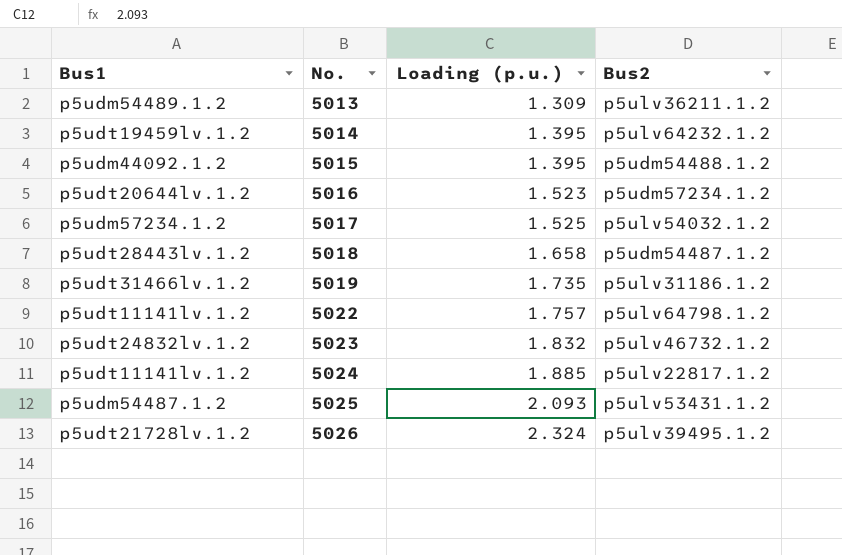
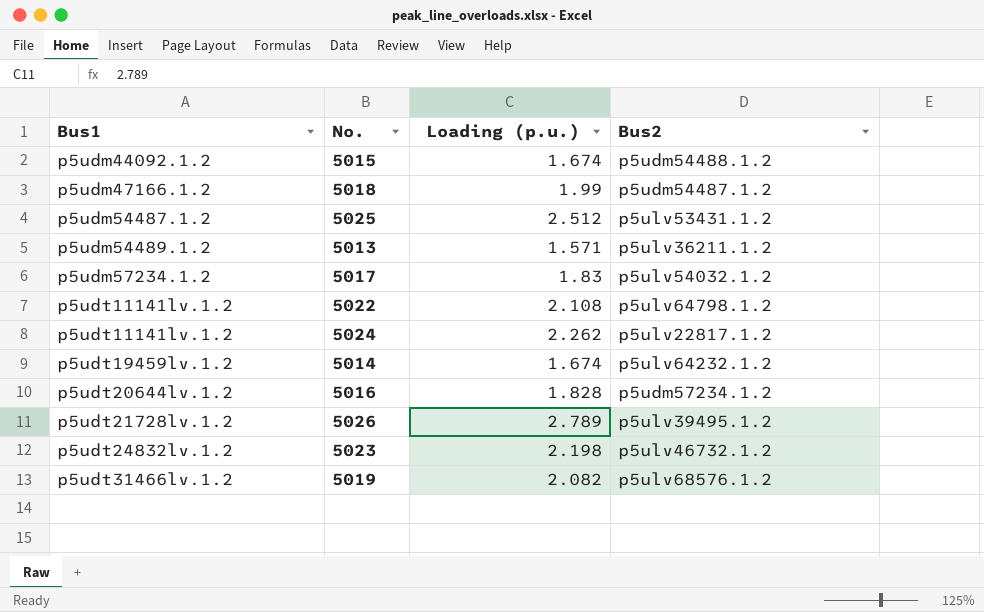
row order: No. ascending -> Bus1 ascending
5015 | Loading (p.u.): 1.395 -> 1.674
5018 | Bus1: p5udt28443lv.1.2 -> p5udm47166.1.2
5018 | Loading (p.u.): 1.658 -> 1.99
5025 | Loading (p.u.): 2.093 -> 2.512
5013 | Loading (p.u.): 1.309 -> 1.571
5017 | Loading (p.u.): 1.525 -> 1.83
5022 | Loading (p.u.): 1.757 -> 2.108
5024 | Loading (p.u.): 1.885 -> 2.262
5014 | Loading (p.u.): 1.395 -> 1.674
5016 | Loading (p.u.): 1.523 -> 1.828
5026 | Loading (p.u.): 2.324 -> 2.789
5023 | Loading (p.u.): 1.832 -> 2.198
5019 | Loading (p.u.): 1.735 -> 2.082
5019 | Bus2: p5ulv31186.1.2 -> p5ulv68576.1.2

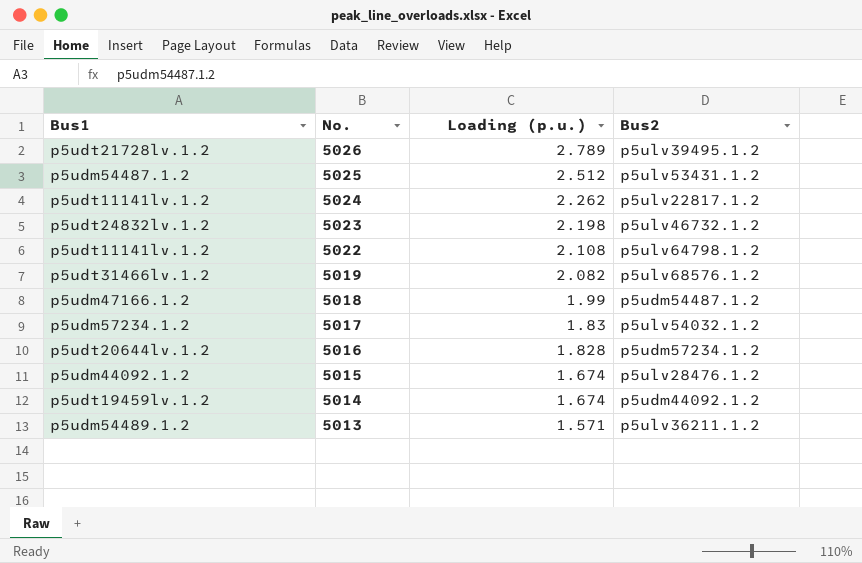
row order: Bus1 ascending -> No. descending
5015 | Bus2: p5udm54488.1.2 -> p5ulv28476.1.2
5014 | Bus2: p5ulv64232.1.2 -> p5udm44092.1.2

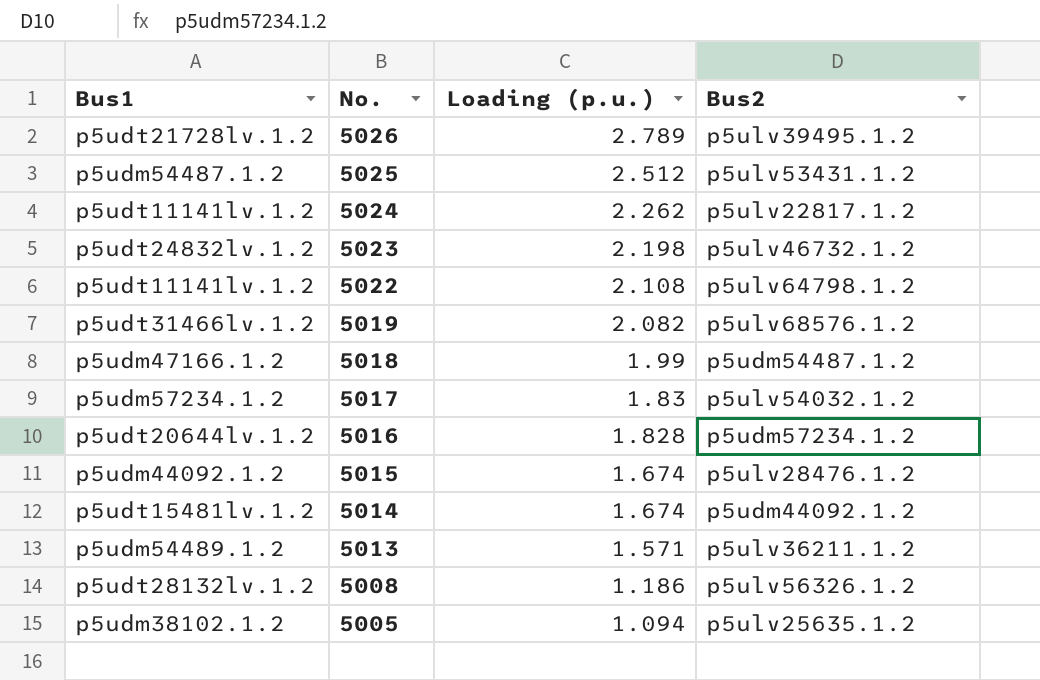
5014 | Bus1: p5udt19459lv.1.2 -> p5udt15481lv.1.2
row 5008: none -> p5udt28132lv.1.2 | 1.186 | p5ulv56326.1.2
row 5005: none -> p5udm38102.1.2 | 1.094 | p5ulv25635.1.2

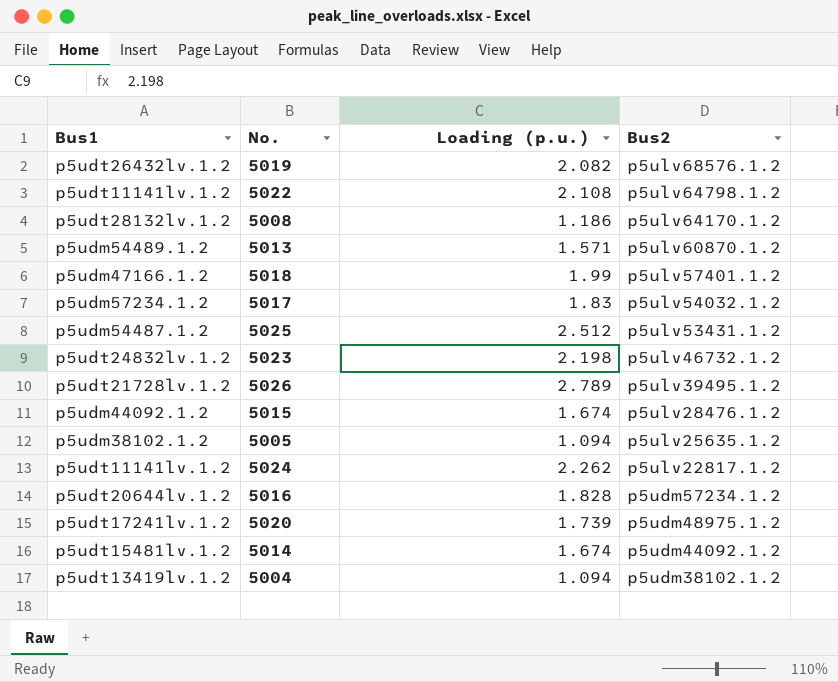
row order: No. descending -> Bus2 descending
5019 | Bus1: p5udt31466lv.1.2 -> p5udt26432lv.1.2
5008 | Bus2: p5ulv56326.1.2 -> p5ulv64170.1.2
5013 | Bus2: p5ulv36211.1.2 -> p5ulv60870.1.2
5018 | Bus2: p5udm54487.1.2 -> p5ulv57401.1.2
row 5020: none -> p5udt17241lv.1.2 | 1.739 | p5udm48975.1.2
row 5004: none -> p5udt13419lv.1.2 | 1.094 | p5udm38102.1.2

